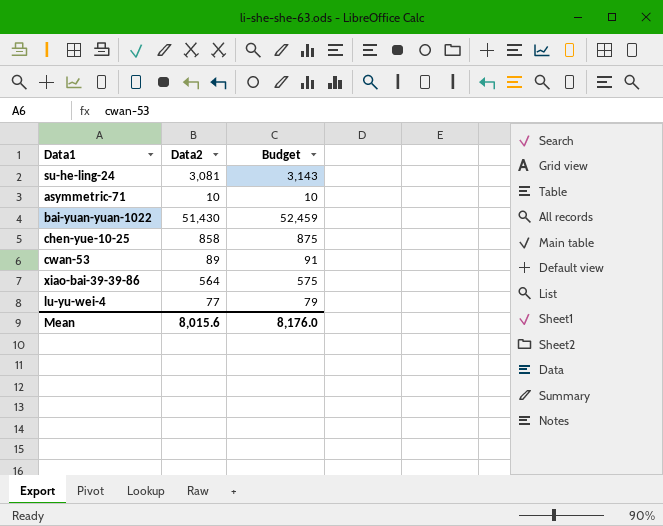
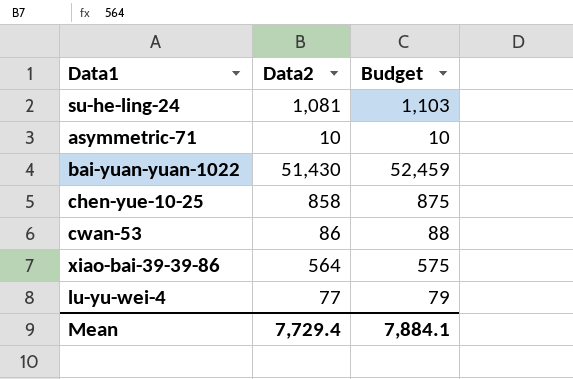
su-he-ling-24 | Data2: 3,081 -> 1,081
su-he-ling-24 | Budget: 3,143 -> 1,103
cwan-53 | Data2: 89 -> 86
cwan-53 | Budget: 91 -> 88
Mean | Data2: 8,015.6 -> 7,729.4
Mean | Budget: 8,176.0 -> 7,884.1

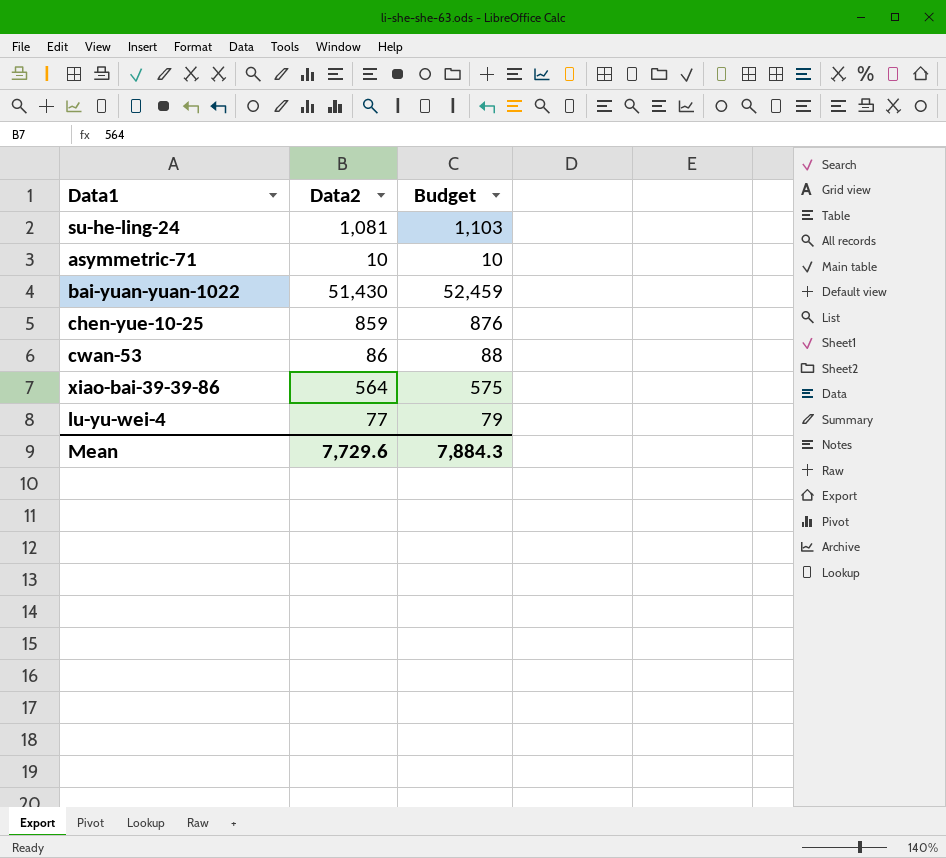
chen-yue-10-25 | Data2: 858 -> 859
chen-yue-10-25 | Budget: 875 -> 876
Mean | Data2: 7,729.4 -> 7,729.6
Mean | Budget: 7,884.1 -> 7,884.3

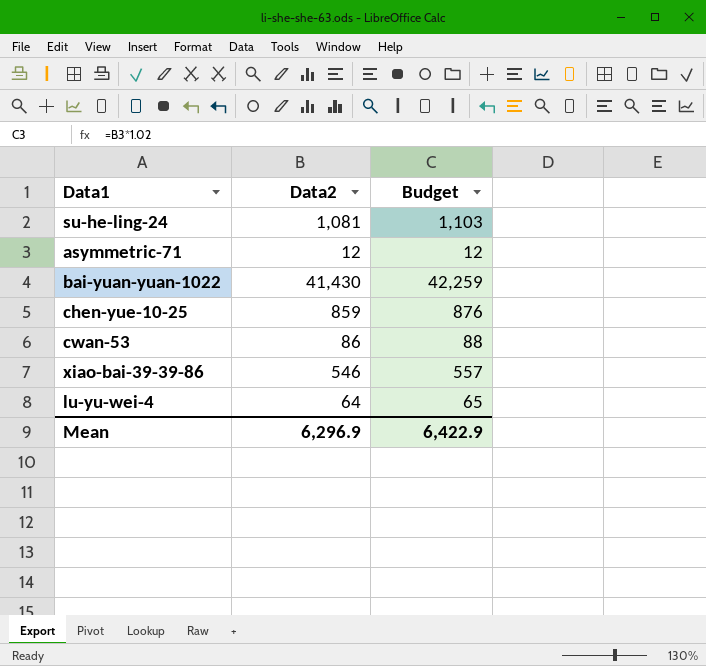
asymmetric-71 | Data2: 10 -> 12
asymmetric-71 | Budget: 10 -> 12
bai-yuan-yuan-1022 | Data2: 51,430 -> 41,430
bai-yuan-yuan-1022 | Budget: 52,459 -> 42,259
xiao-bai-39-39-86 | Data2: 564 -> 546
xiao-bai-39-39-86 | Budget: 575 -> 557
lu-yu-wei-4 | Data2: 77 -> 64
lu-yu-wei-4 | Budget: 79 -> 65
Mean | Data2: 7,729.6 -> 6,296.9
Mean | Budget: 7,884.3 -> 6,422.9

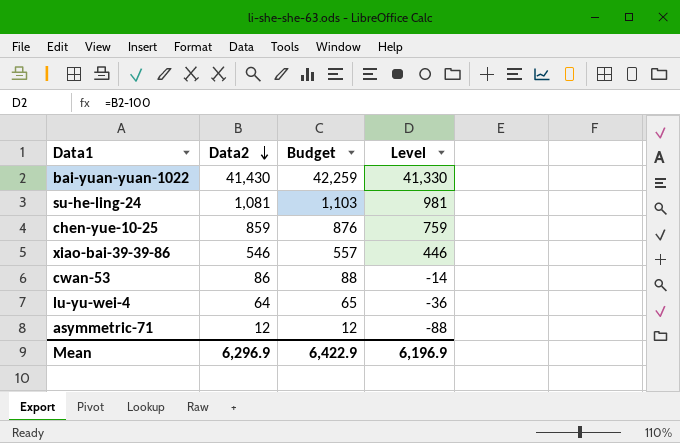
row order: none -> Data2 descending
column Level | formula: none -> [Data2] - 100

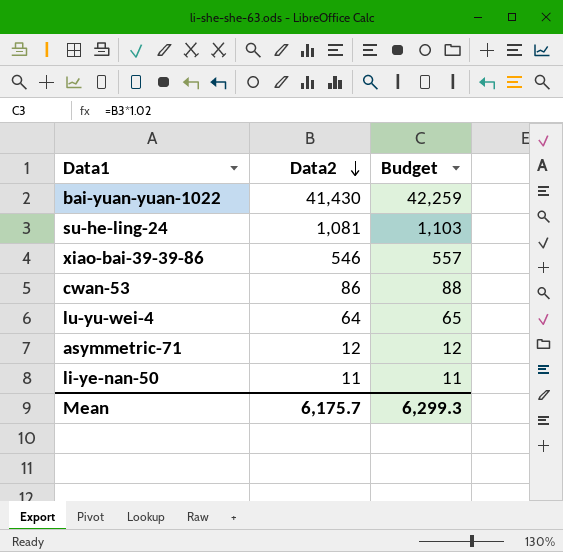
column Level | formula: [Data2] - 100 -> none
row chen-yue-10-25: 859 | 876 | 759 -> none
row li-ye-nan-50: none -> 11 | 11
Mean | Data2: 6,296.9 -> 6,175.7
Mean | Budget: 6,422.9 -> 6,299.3

